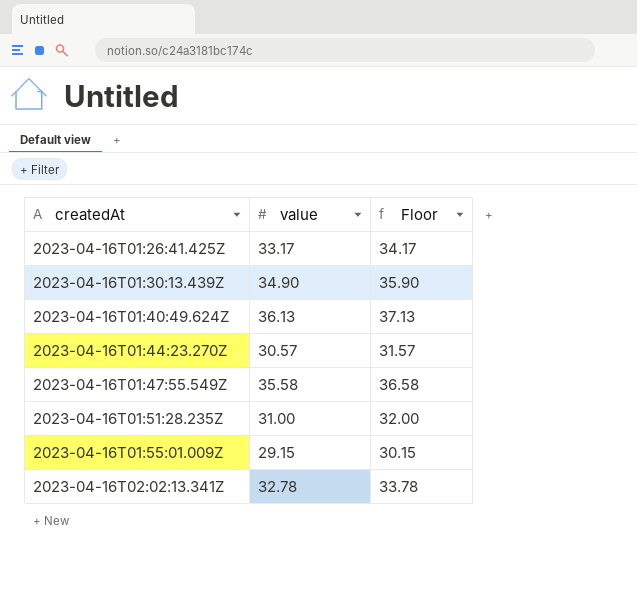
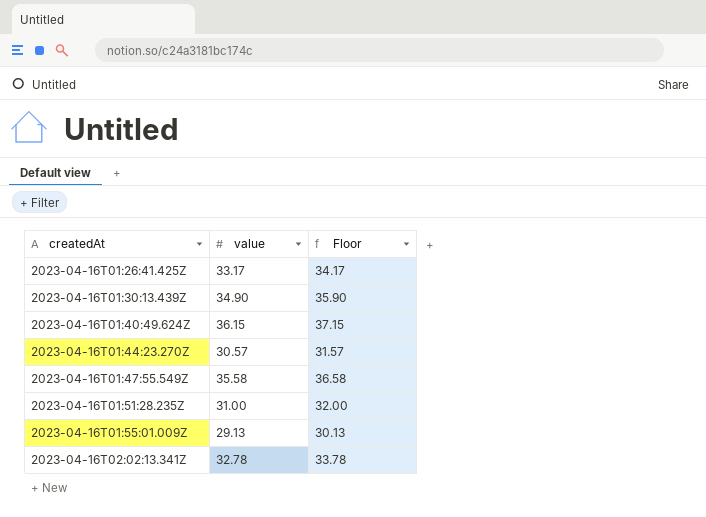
2023-04-16T01:40:49.624Z | value: 36.13 -> 36.15
2023-04-16T01:40:49.624Z | Floor: 37.13 -> 37.15
2023-04-16T01:55:01.009Z | value: 29.15 -> 29.13
2023-04-16T01:55:01.009Z | Floor: 30.15 -> 30.13

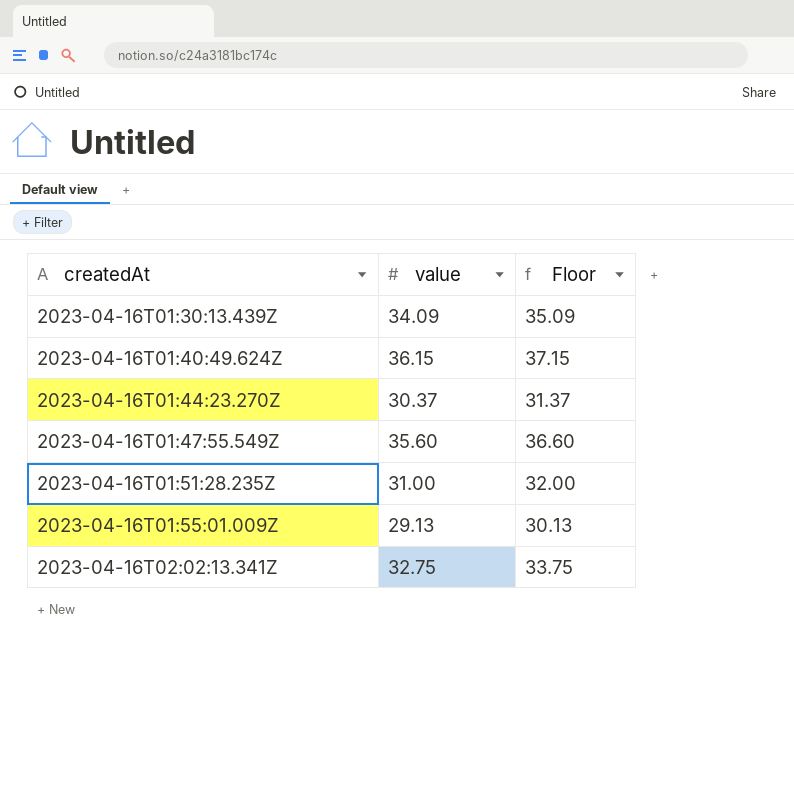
row 2023-04-16T01:26:41.425Z: 33.17 | 34.17 -> none
2023-04-16T01:30:13.439Z | value: 34.90 -> 34.09
2023-04-16T01:30:13.439Z | Floor: 35.90 -> 35.09
2023-04-16T01:44:23.270Z | value: 30.57 -> 30.37
2023-04-16T01:44:23.270Z | Floor: 31.57 -> 31.37
2023-04-16T01:47:55.549Z | value: 35.58 -> 35.60
2023-04-16T01:47:55.549Z | Floor: 36.58 -> 36.60
2023-04-16T02:02:13.341Z | value: 32.78 -> 32.75
2023-04-16T02:02:13.341Z | Floor: 33.78 -> 33.75

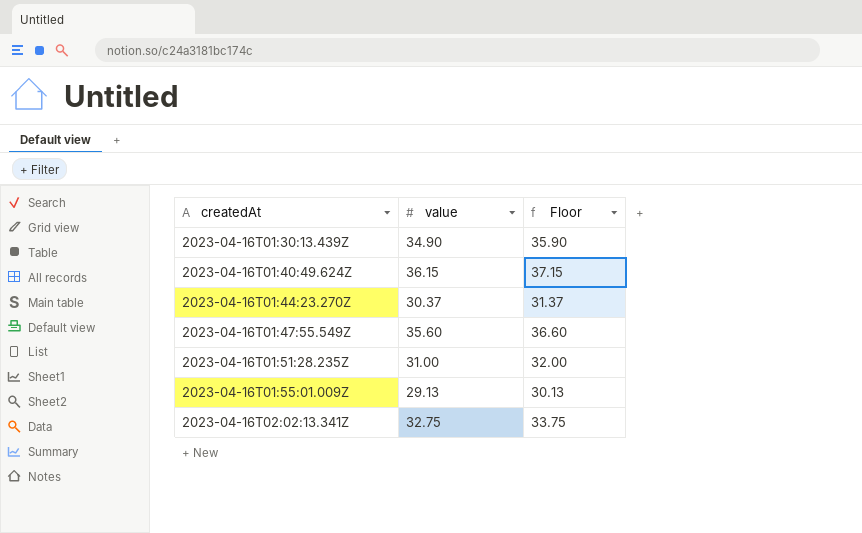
2023-04-16T01:30:13.439Z | value: 34.09 -> 34.90
2023-04-16T01:30:13.439Z | Floor: 35.09 -> 35.90

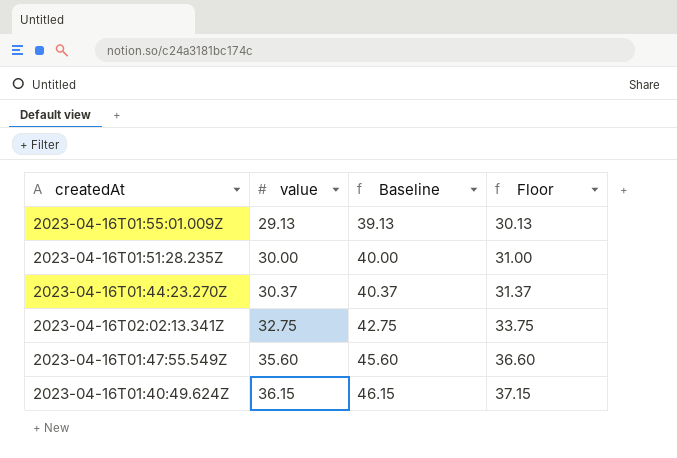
row order: createdAt ascending -> value ascending
column Baseline | formula: none -> [value] + 10
row 2023-04-16T01:30:13.439Z: 34.90 | 35.90 -> none
2023-04-16T01:51:28.235Z | value: 31.00 -> 30.00
2023-04-16T01:51:28.235Z | Floor: 32.00 -> 31.00

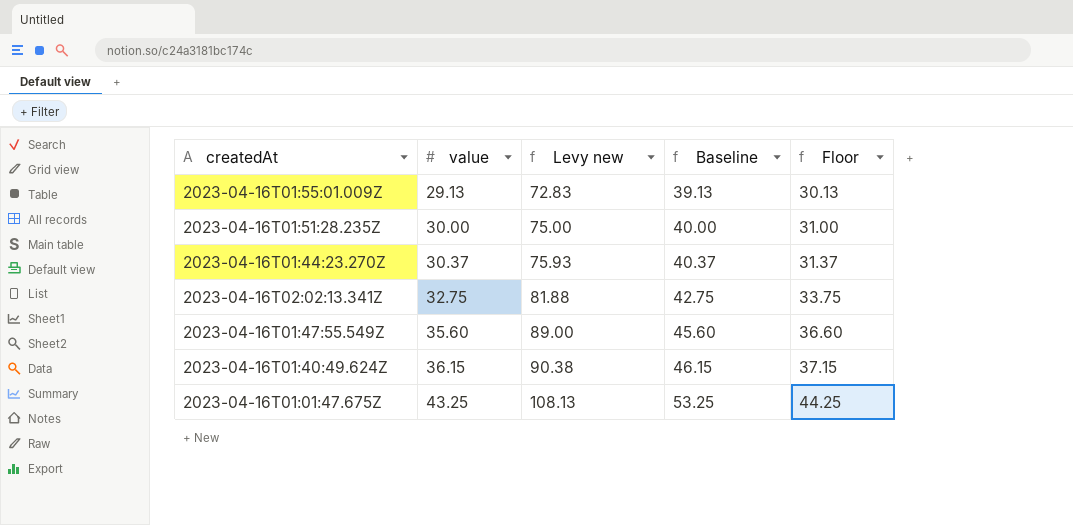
column Levy new | formula: none -> [value] * 2.5
row 2023-04-16T01:01:47.675Z: none -> 43.25 | 108.13 | 53.25 | 44.25

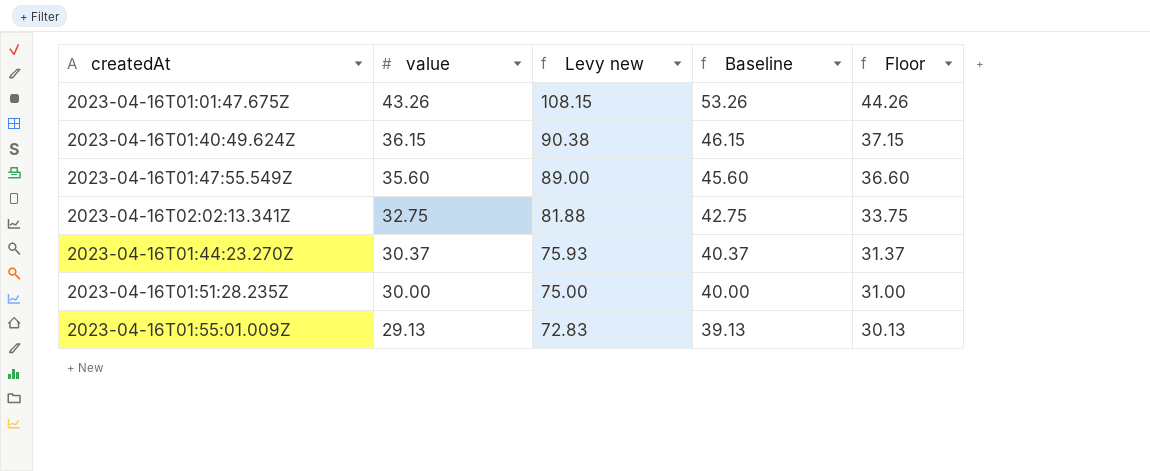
row order: value ascending -> value descending
2023-04-16T01:01:47.675Z | value: 43.25 -> 43.26
2023-04-16T01:01:47.675Z | Levy new: 108.13 -> 108.15
2023-04-16T01:01:47.675Z | Baseline: 53.25 -> 53.26
2023-04-16T01:01:47.675Z | Floor: 44.25 -> 44.26

